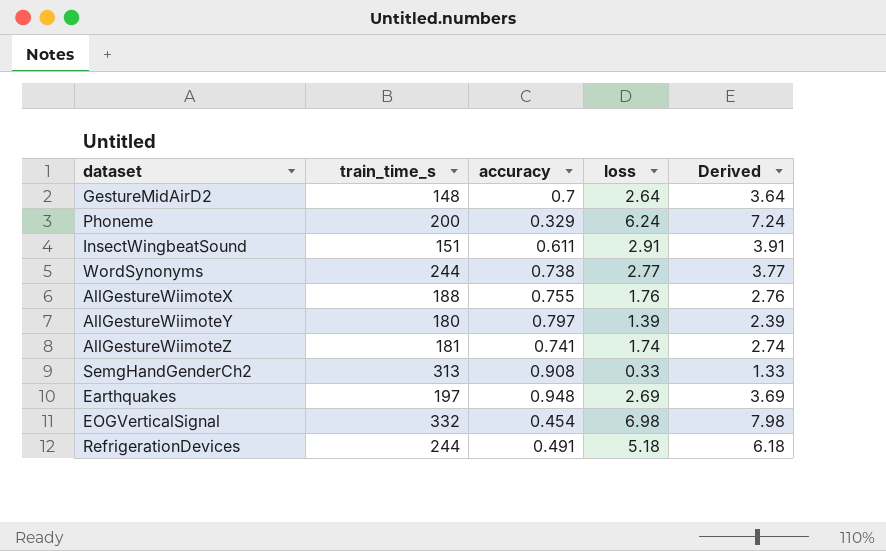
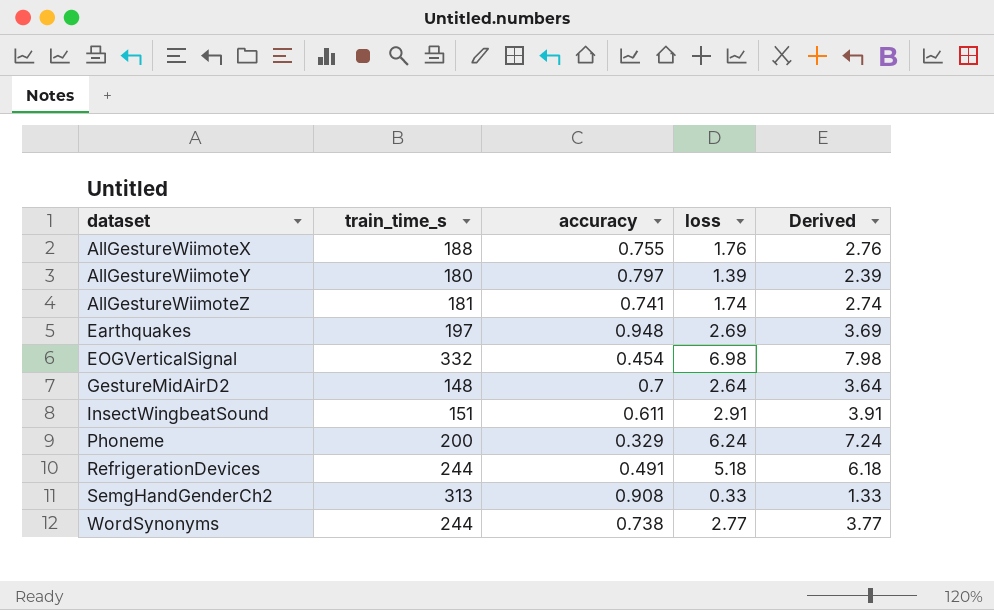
row order: none -> dataset ascending

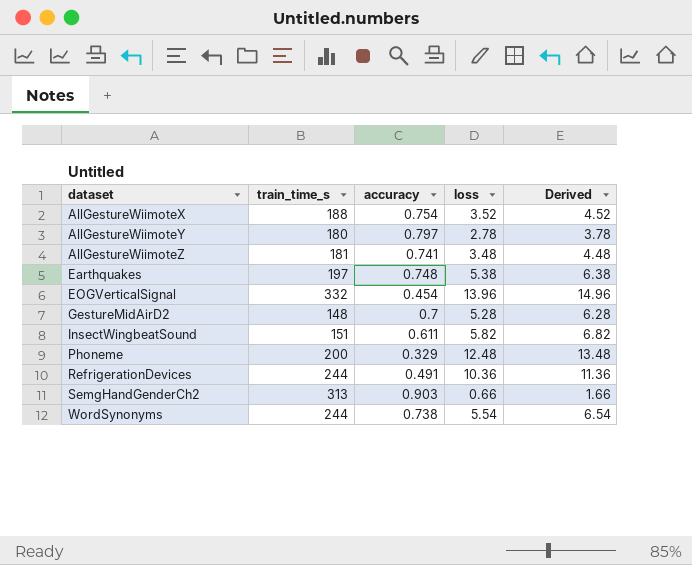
AllGestureWiimoteX | accuracy: 0.755 -> 0.754
AllGestureWiimoteX | loss: 1.76 -> 3.52
AllGestureWiimoteX | Derived: 2.76 -> 4.52
AllGestureWiimoteY | loss: 1.39 -> 2.78
AllGestureWiimoteY | Derived: 2.39 -> 3.78
AllGestureWiimoteZ | loss: 1.74 -> 3.48
AllGestureWiimoteZ | Derived: 2.74 -> 4.48
Earthquakes | accuracy: 0.948 -> 0.748
Earthquakes | loss: 2.69 -> 5.38
Earthquakes | Derived: 3.69 -> 6.38
EOGVerticalSignal | loss: 6.98 -> 13.96
EOGVerticalSignal | Derived: 7.98 -> 14.96
GestureMidAirD2 | loss: 2.64 -> 5.28
GestureMidAirD2 | Derived: 3.64 -> 6.28
InsectWingbeatSound | loss: 2.91 -> 5.82
InsectWingbeatSound | Derived: 3.91 -> 6.82
Phoneme | loss: 6.24 -> 12.48
Phoneme | Derived: 7.24 -> 13.48
RefrigerationDevices | loss: 5.18 -> 10.36
RefrigerationDevices | Derived: 6.18 -> 11.36
SemgHandGenderCh2 | accuracy: 0.908 -> 0.903
SemgHandGenderCh2 | loss: 0.33 -> 0.66
SemgHandGenderCh2 | Derived: 1.33 -> 1.66
WordSynonyms | loss: 2.77 -> 5.54
WordSynonyms | Derived: 3.77 -> 6.54

